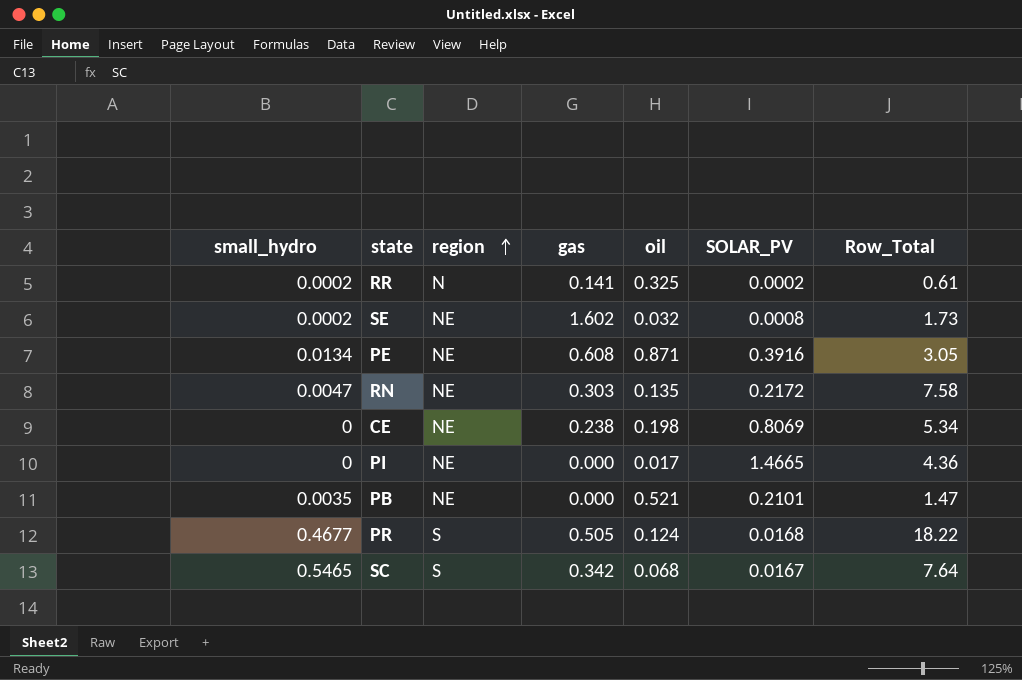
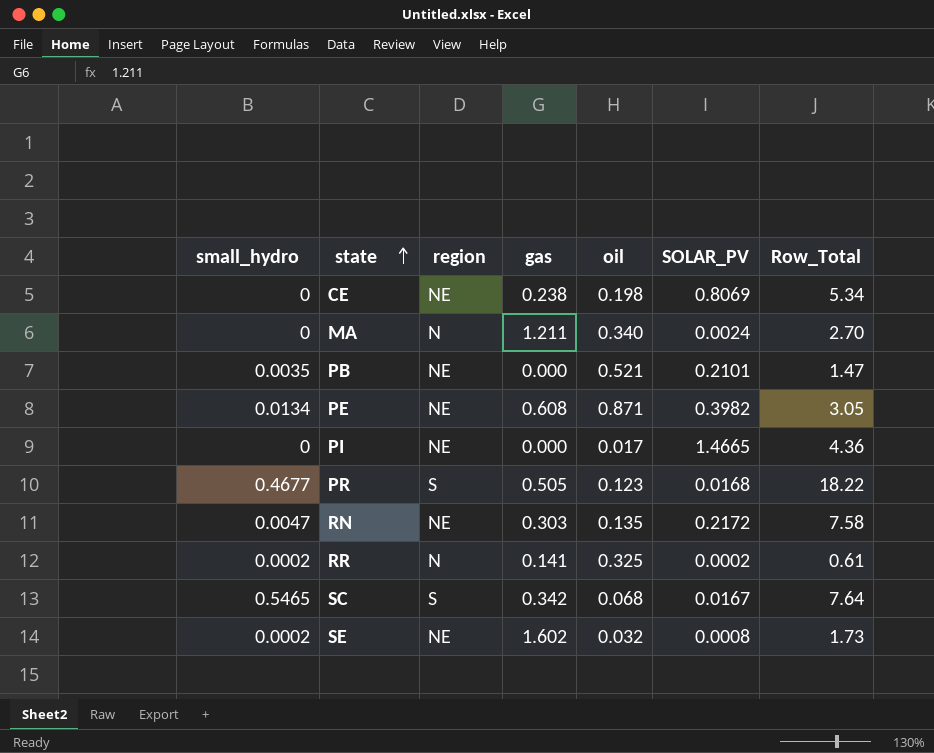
row order: region ascending -> state ascending
row MA: none -> 0 | N | 1.211 | 0.340 | 0.0024 | 2.70
PE | SOLAR_PV: 0.3916 -> 0.3982
PR | oil: 0.124 -> 0.123

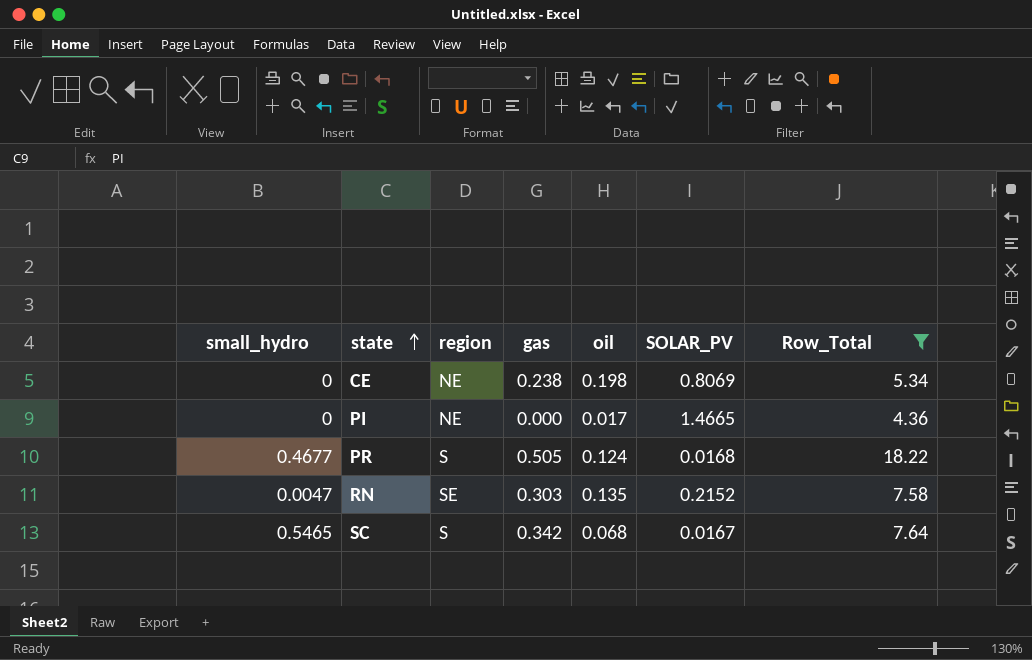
filter: none -> Row_Total >= 4.36
PR | oil: 0.123 -> 0.124
RN | region: NE -> SE
RN | SOLAR_PV: 0.2172 -> 0.2152

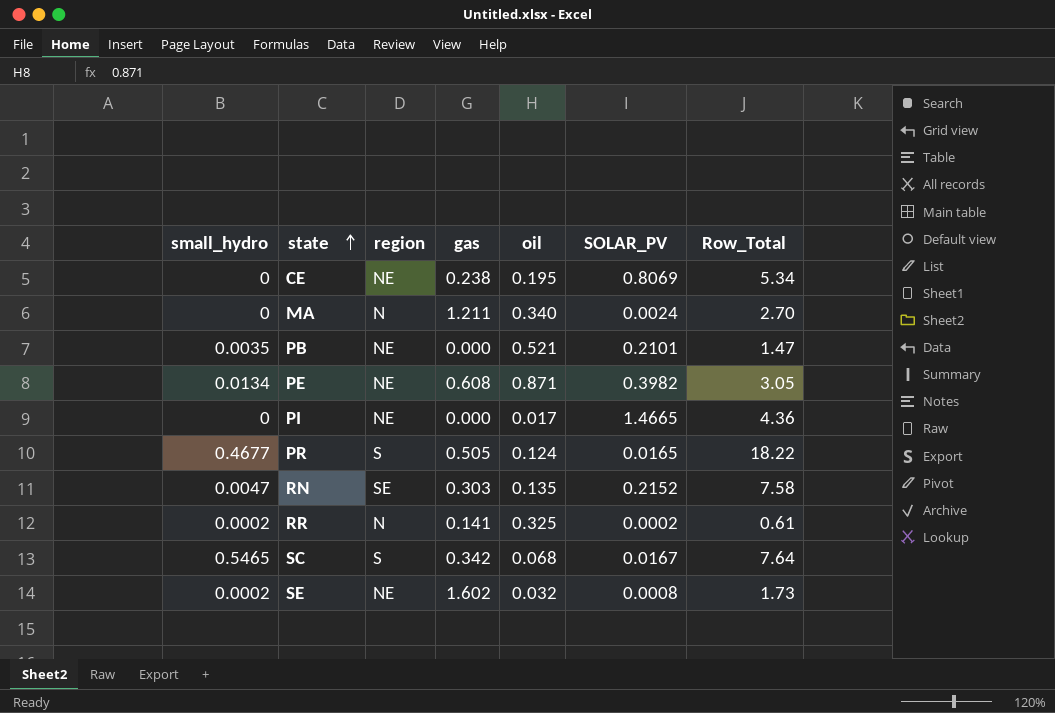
filter: Row_Total >= 4.36 -> none
CE | oil: 0.198 -> 0.195
PR | SOLAR_PV: 0.0168 -> 0.0165

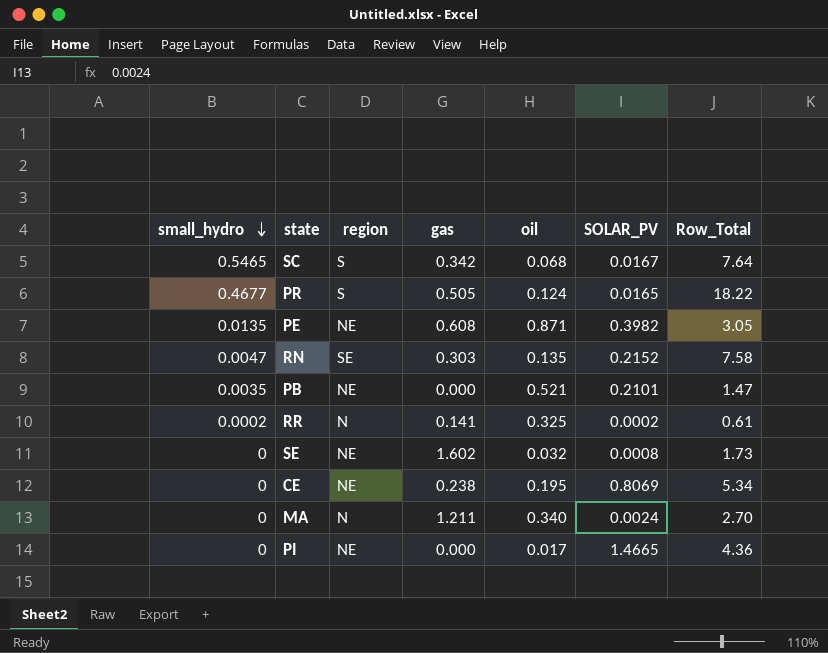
row order: state ascending -> small_hydro descending
PE | small_hydro: 0.0134 -> 0.0135
SE | small_hydro: 0.0002 -> 0

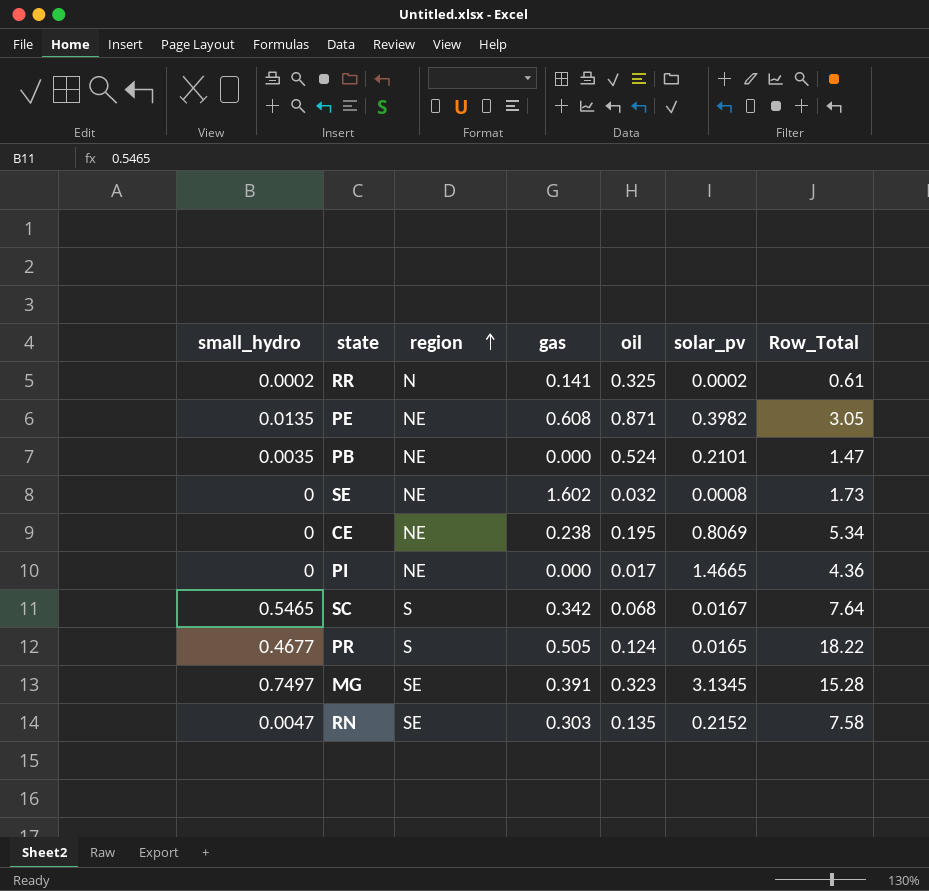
row order: small_hydro descending -> region ascending
column name: SOLAR_PV -> solar_pv
row MA: 0 | N | 1.211 | 0.340 | 0.0024 | 2.70 -> none
PB | oil: 0.521 -> 0.524
row MG: none -> 0.7497 | SE | 0.391 | 0.323 | 3.1345 | 15.28

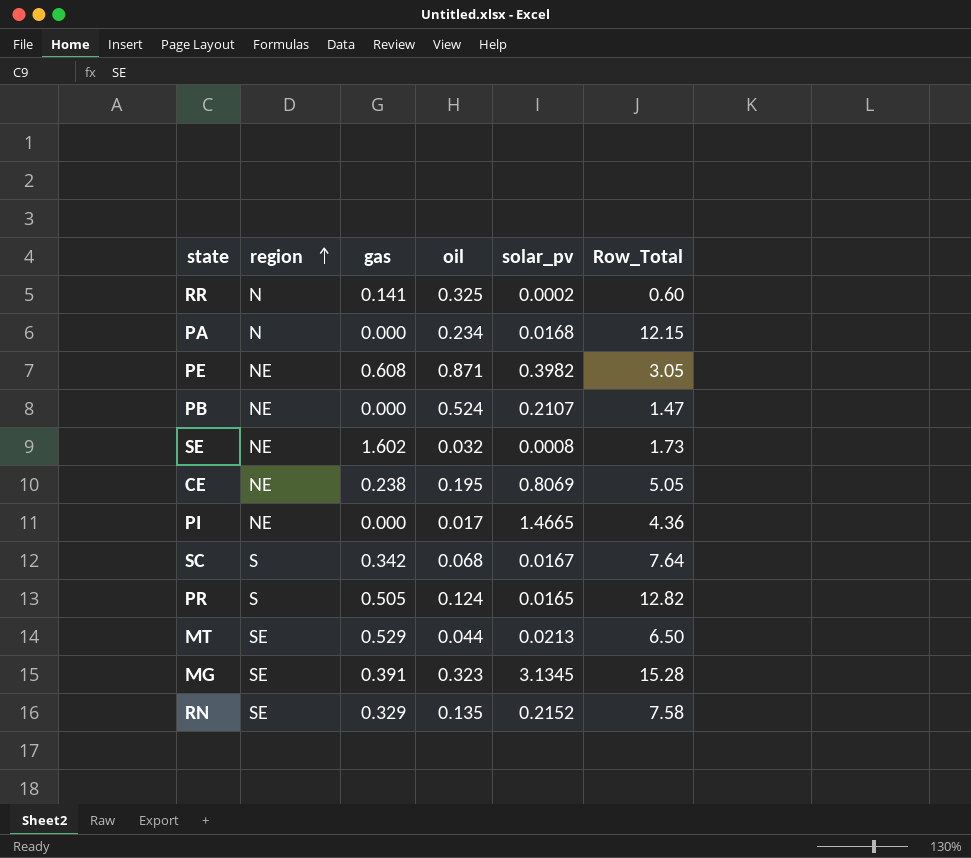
column small_hydro | position: 1 -> none
RR | Row_Total: 0.61 -> 0.60
row PA: none -> N | 0.000 | 0.234 | 0.0168 | 12.15
PB | solar_pv: 0.2101 -> 0.2107
CE | Row_Total: 5.34 -> 5.05
PR | Row_Total: 18.22 -> 12.82
row MT: none -> SE | 0.529 | 0.044 | 0.0213 | 6.50
RN | gas: 0.303 -> 0.329

